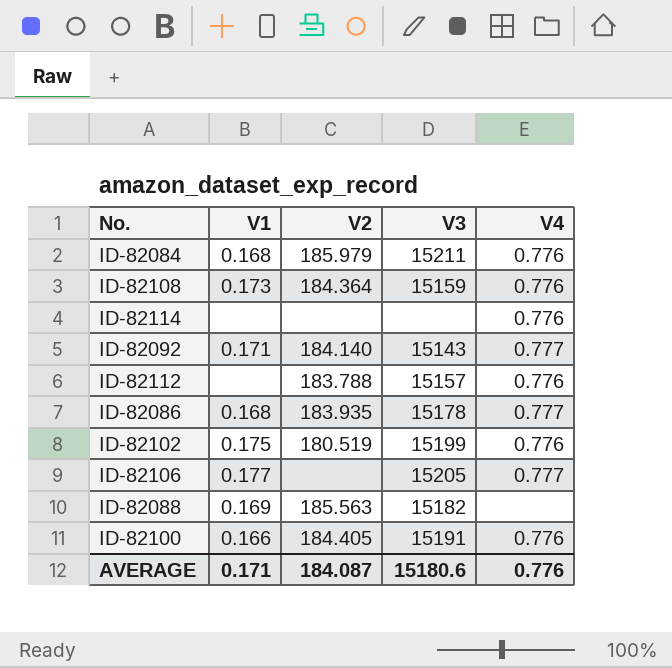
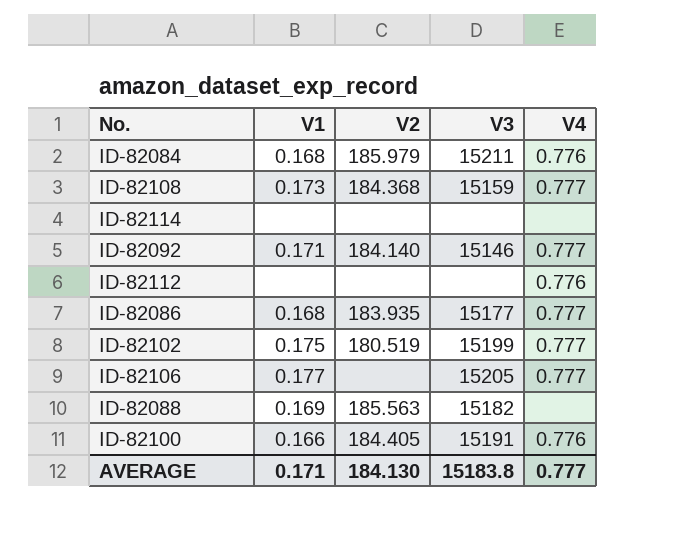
ID-82108 | V2: 184.364 -> 184.368
ID-82108 | V4: 0.776 -> 0.777
ID-82114 | V4: 0.776 -> none
ID-82092 | V3: 15143 -> 15146
ID-82112 | V2: 183.788 -> none
ID-82112 | V3: 15157 -> none
ID-82086 | V3: 15178 -> 15177
ID-82102 | V4: 0.776 -> 0.777
AVERAGE | V2: 184.087 -> 184.130
AVERAGE | V3: 15180.6 -> 15183.8
AVERAGE | V4: 0.776 -> 0.777

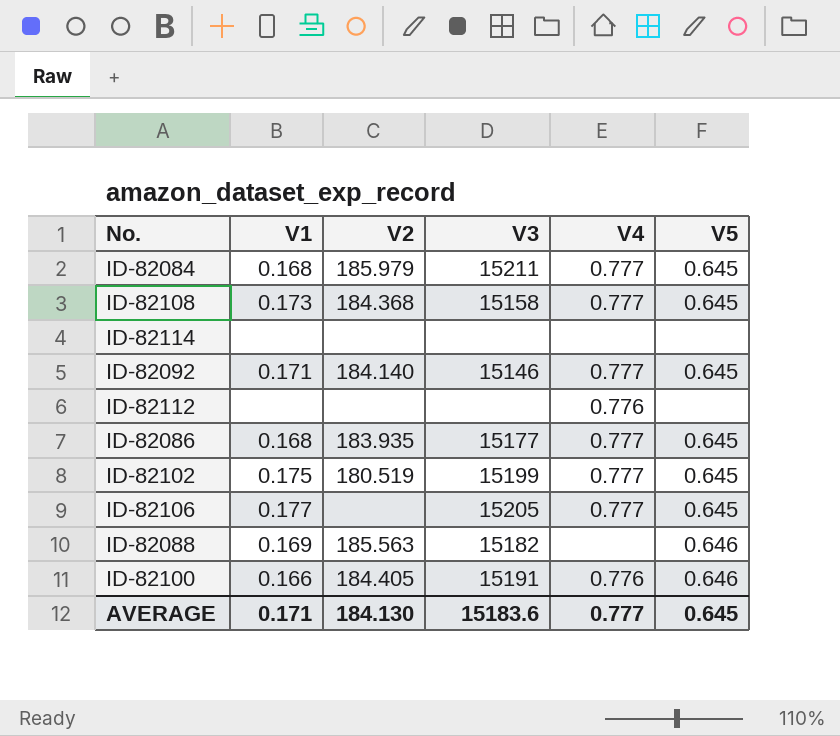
column V5 | position: none -> 6
ID-82084 | V4: 0.776 -> 0.777
ID-82108 | V3: 15159 -> 15158
AVERAGE | V3: 15183.8 -> 15183.6

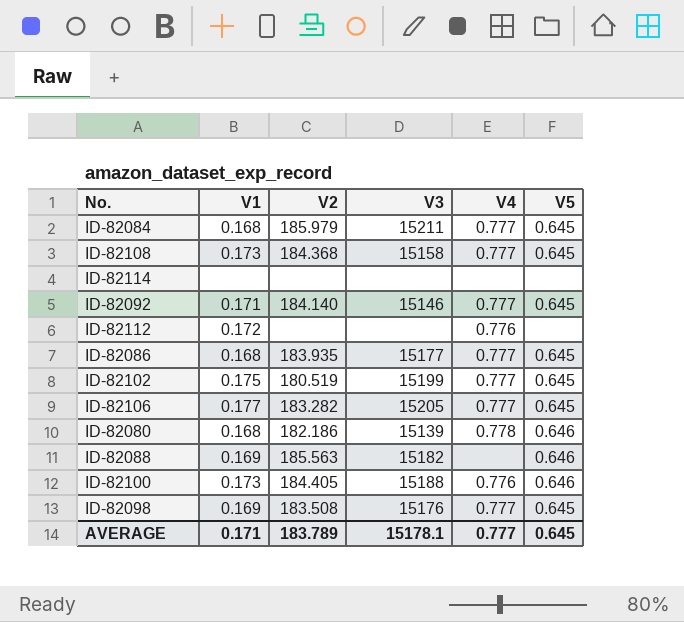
ID-82112 | V1: none -> 0.172
ID-82106 | V2: none -> 183.282
row ID-82080: none -> 0.168 | 182.186 | 15139 | 0.778 | 0.646
ID-82100 | V1: 0.166 -> 0.173
ID-82100 | V3: 15191 -> 15188
row ID-82098: none -> 0.169 | 183.508 | 15176 | 0.777 | 0.645
AVERAGE | V2: 184.130 -> 183.789
AVERAGE | V3: 15183.6 -> 15178.1

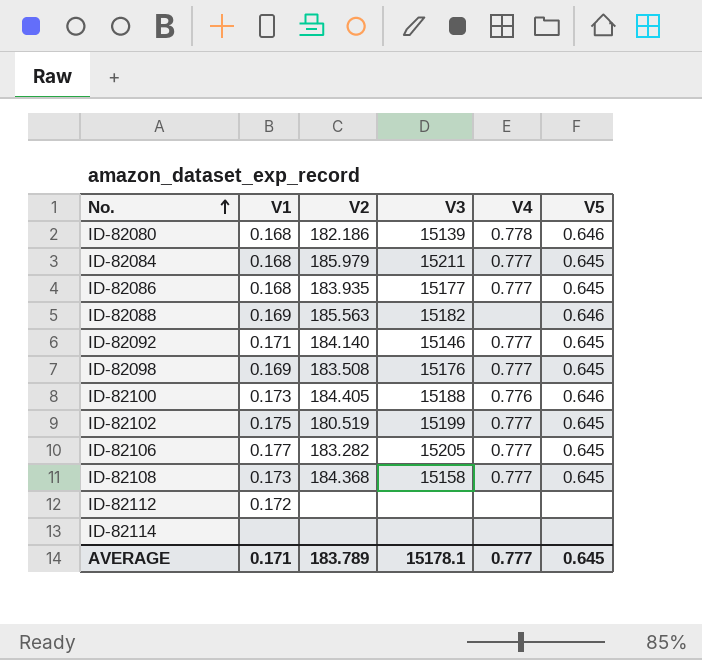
row order: none -> No. ascending
ID-82112 | V4: 0.776 -> none

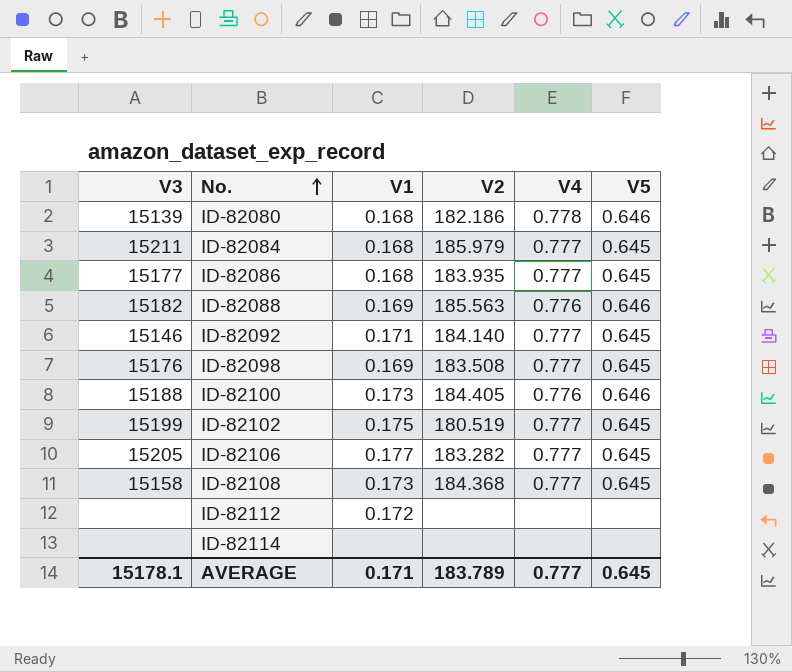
column V3 | position: 4 -> 1
ID-82088 | V4: none -> 0.776

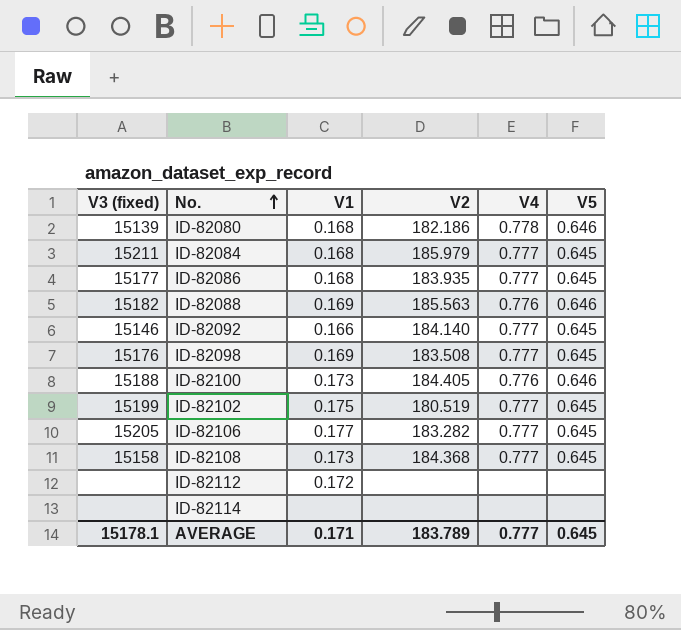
column name: V3 -> V3 (fixed)
ID-82092 | V1: 0.171 -> 0.166

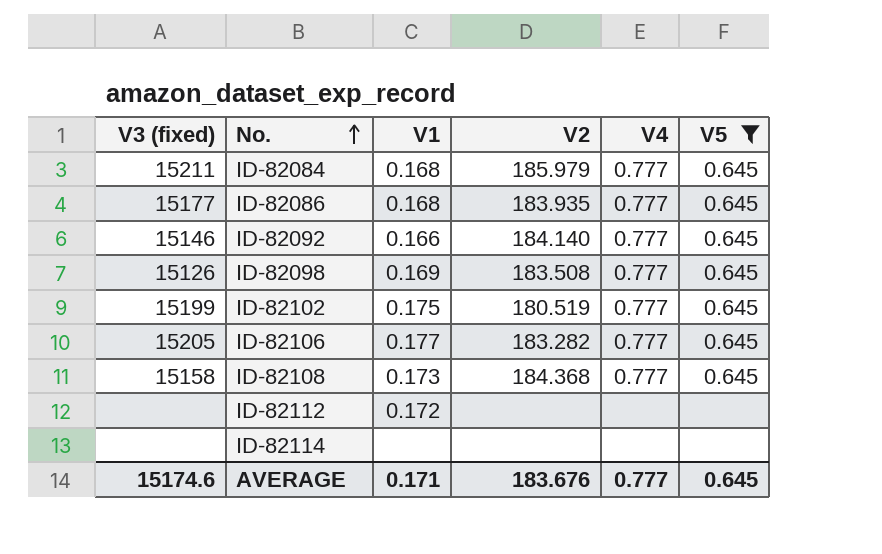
filter: none -> V5 != 0.646
ID-82098 | V3 (fixed): 15176 -> 15126
AVERAGE | V3 (fixed): 15178.1 -> 15174.6
AVERAGE | V2: 183.789 -> 183.676

